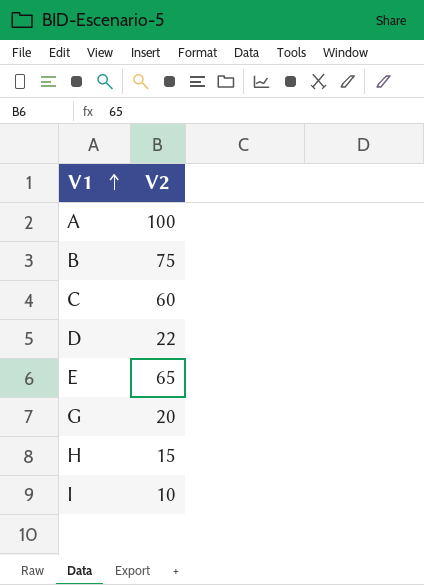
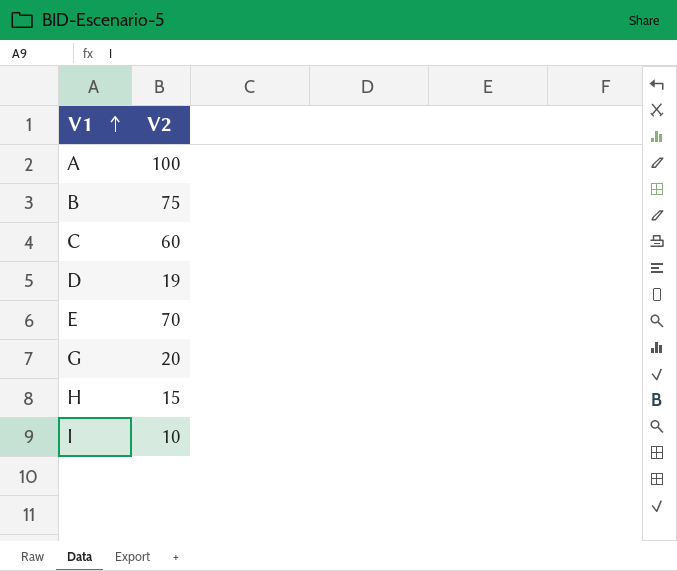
D | V2: 22 -> 19
E | V2: 65 -> 70

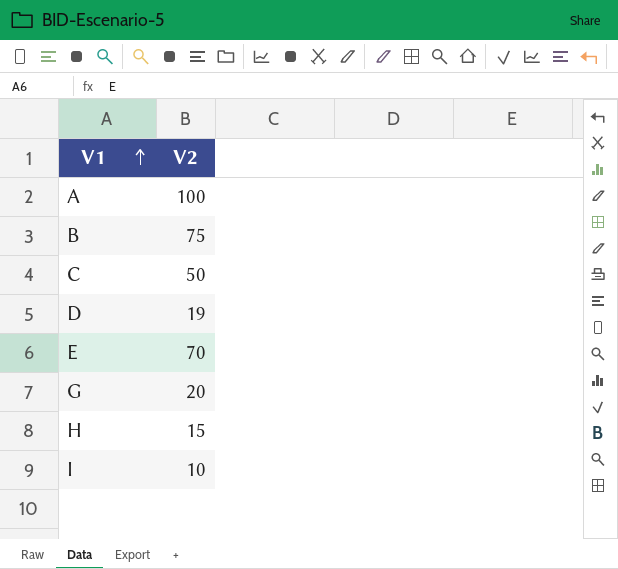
C | V2: 60 -> 50

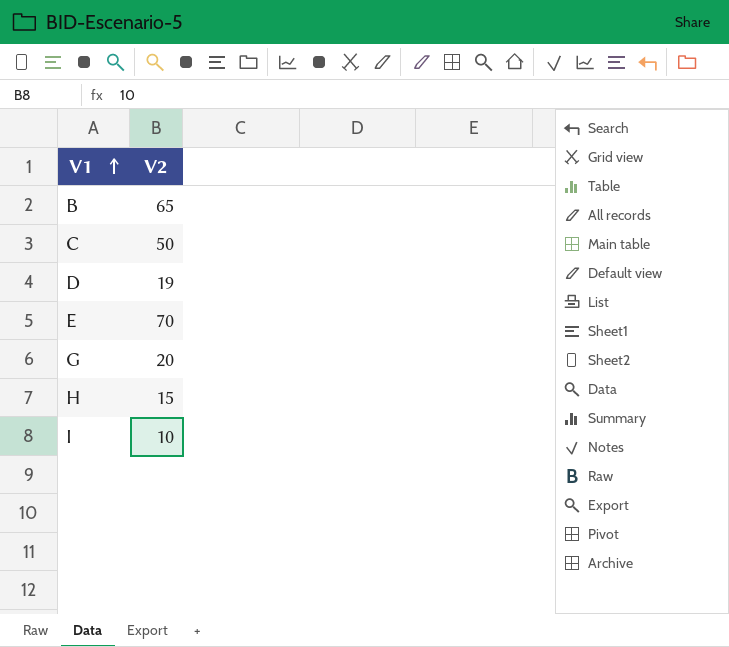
row A: 100 -> none
B | V2: 75 -> 65

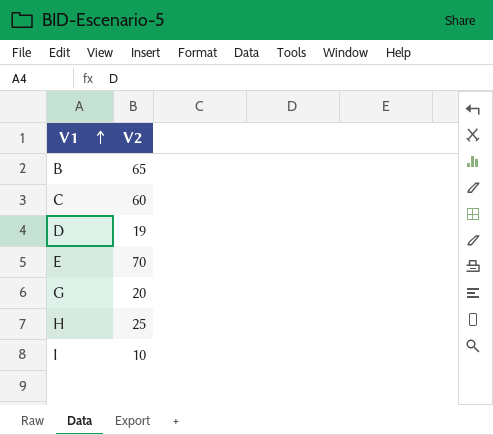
C | V2: 50 -> 60
H | V2: 15 -> 25

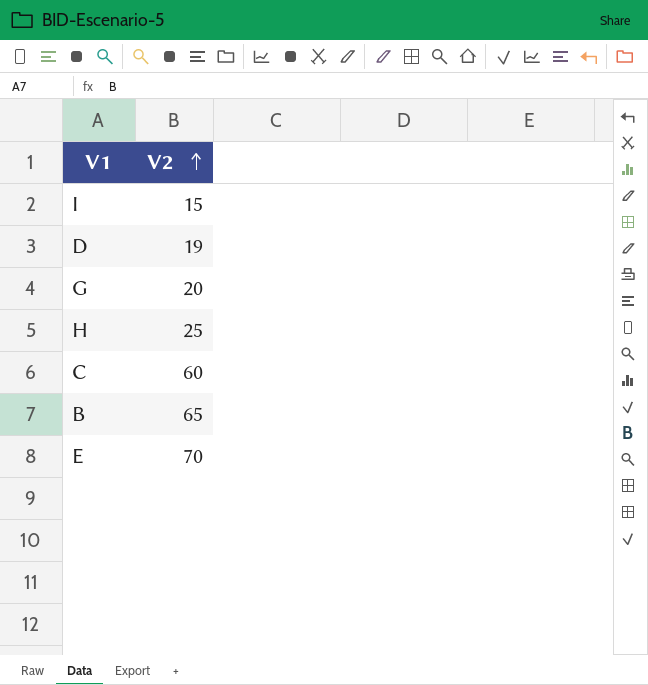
row order: V1 ascending -> V2 ascending
I | V2: 10 -> 15

